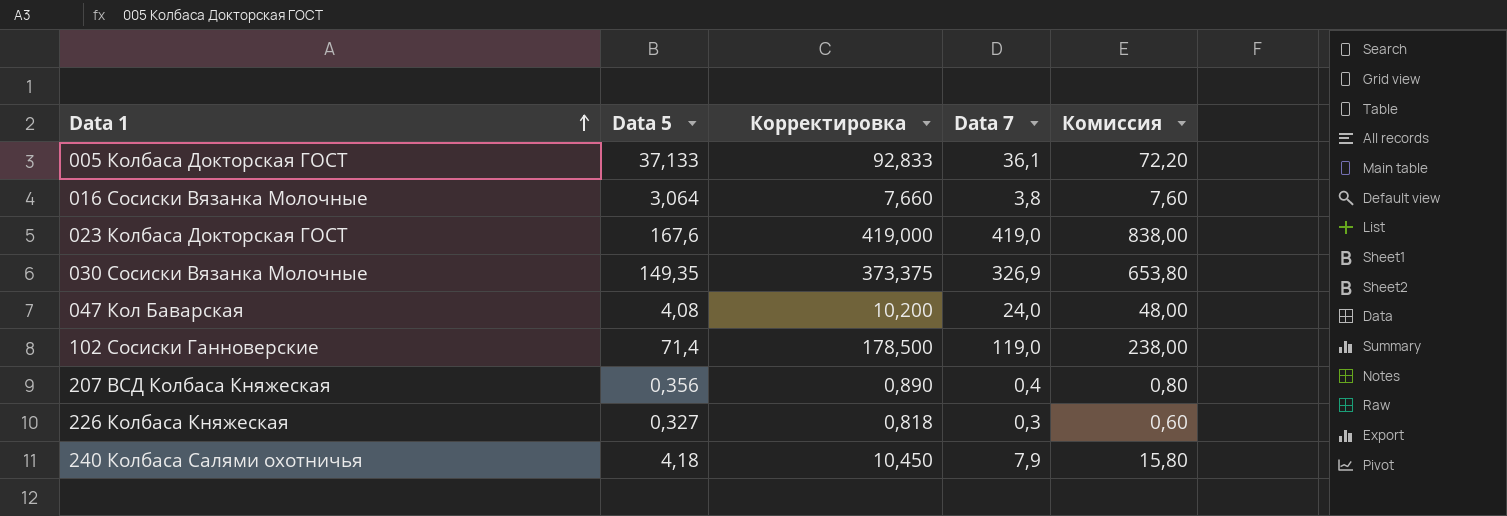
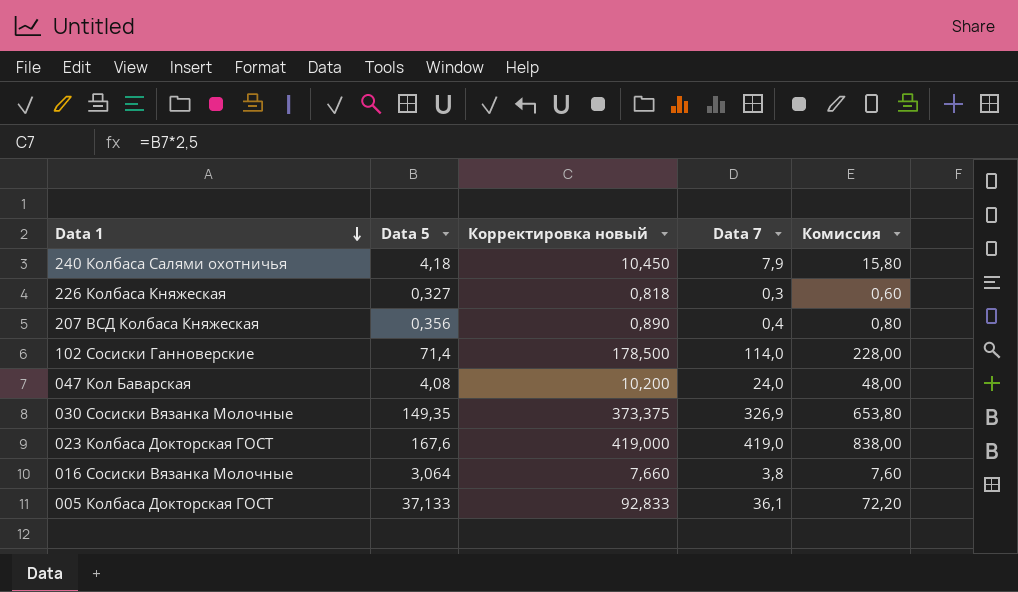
row order: Data 1 ascending -> Data 1 descending
column name: Корректировка -> Корректировка новый
102 Сосиски Ганноверские | Data 7: 119,0 -> 114,0
102 Сосиски Ганноверские | Комиссия: 238,00 -> 228,00

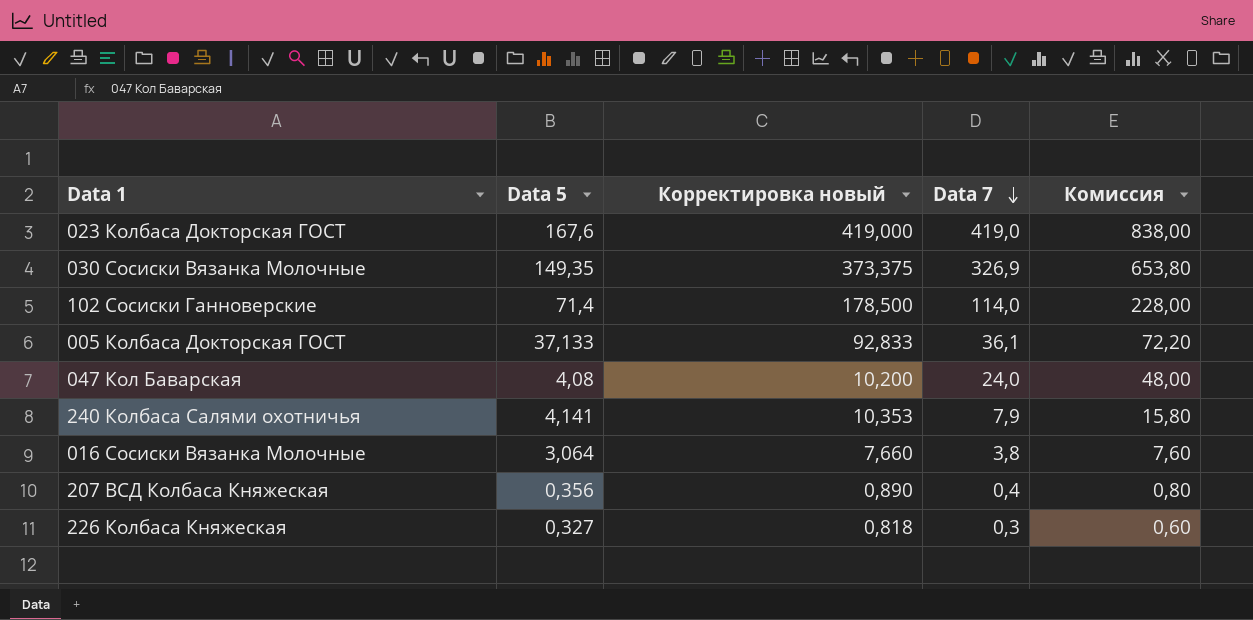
row order: Data 1 descending -> Data 7 descending
240 Колбаса Салями охотничья | Data 5: 4,18 -> 4,141
240 Колбаса Салями охотничья | Корректировка новый: 10,450 -> 10,353

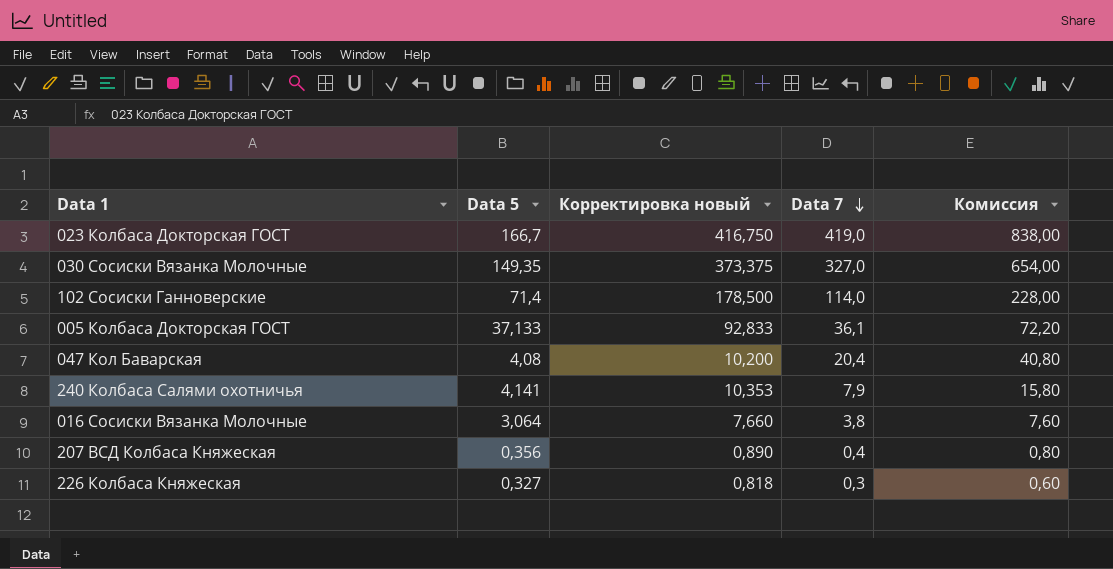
023 Колбаса Докторская ГОСТ | Data 5: 167,6 -> 166,7
023 Колбаса Докторская ГОСТ | Корректировка новый: 419,000 -> 416,750
030 Сосиски Вязанка Молочные | Data 7: 326,9 -> 327,0
030 Сосиски Вязанка Молочные | Комиссия: 653,80 -> 654,00
047 Кол Баварская | Data 7: 24,0 -> 20,4
047 Кол Баварская | Комиссия: 48,00 -> 40,80

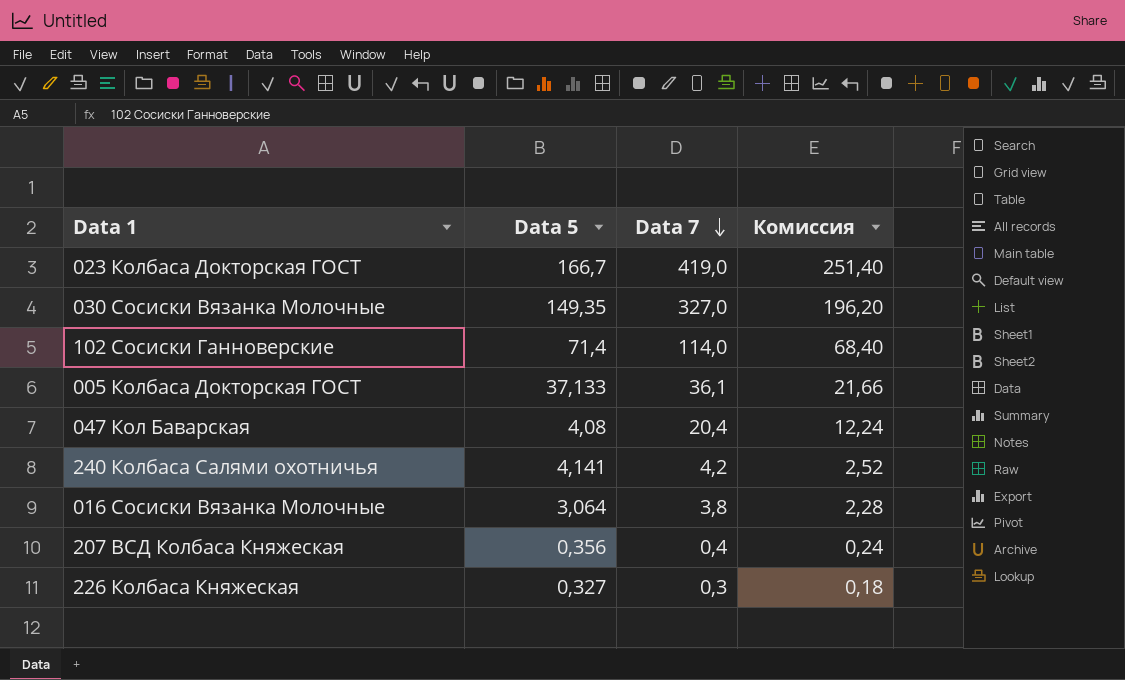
column Корректировка новый | formula: [Data 5] * 2,5 -> none
column Комиссия | formula: [Data 7] * 2 -> [Data 7] * 0,6
240 Колбаса Салями охотничья | Data 7: 7,9 -> 4,2

